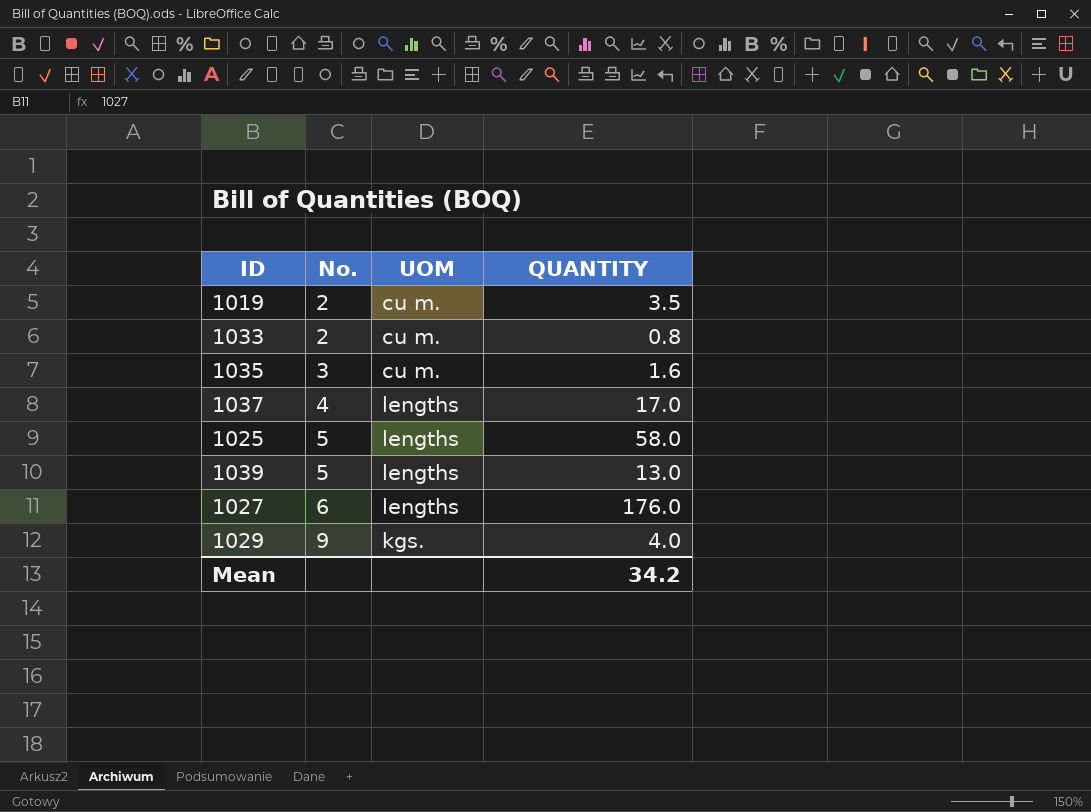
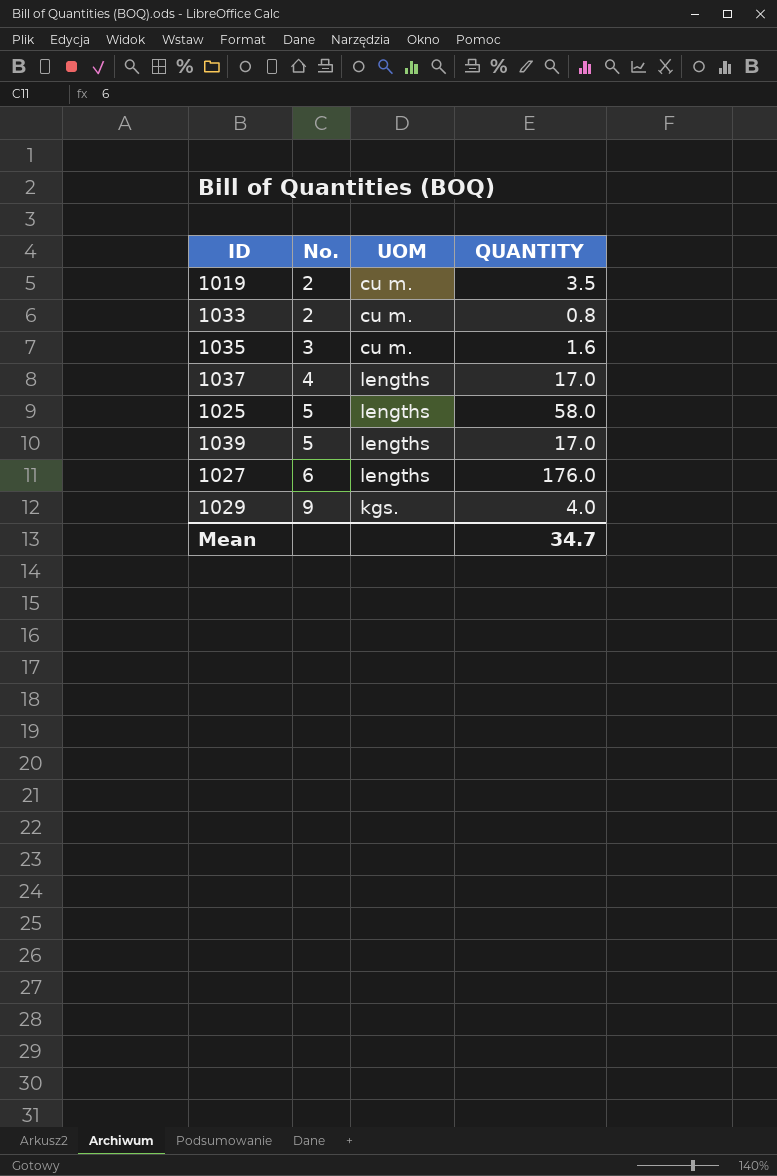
1039 | QUANTITY: 13.0 -> 17.0
Mean | QUANTITY: 34.2 -> 34.7

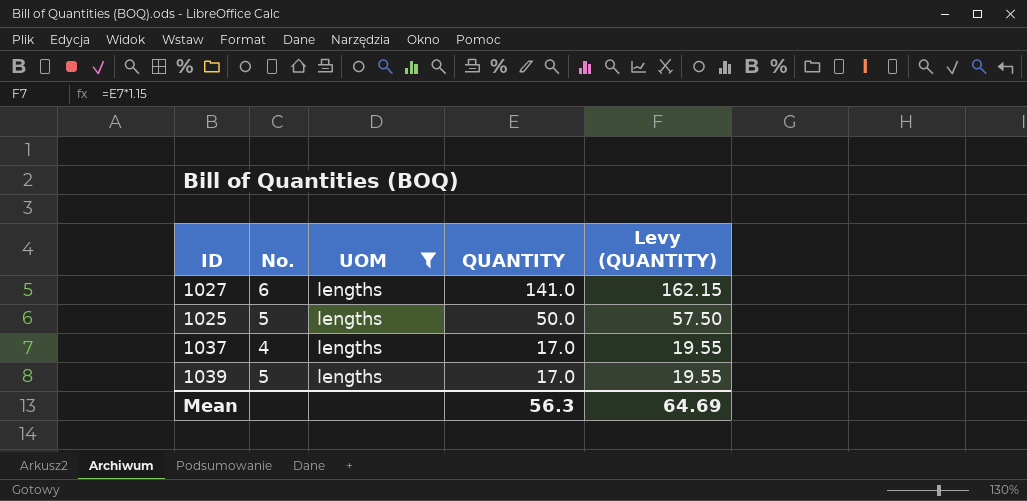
filter: none -> UOM = lengths
row order: No. ascending -> QUANTITY descending
column Levy (QUANTITY) | formula: none -> [QUANTITY] * 1.15
1027 | QUANTITY: 176.0 -> 141.0
1025 | QUANTITY: 58.0 -> 50.0
Mean | QUANTITY: 34.7 -> 56.3

